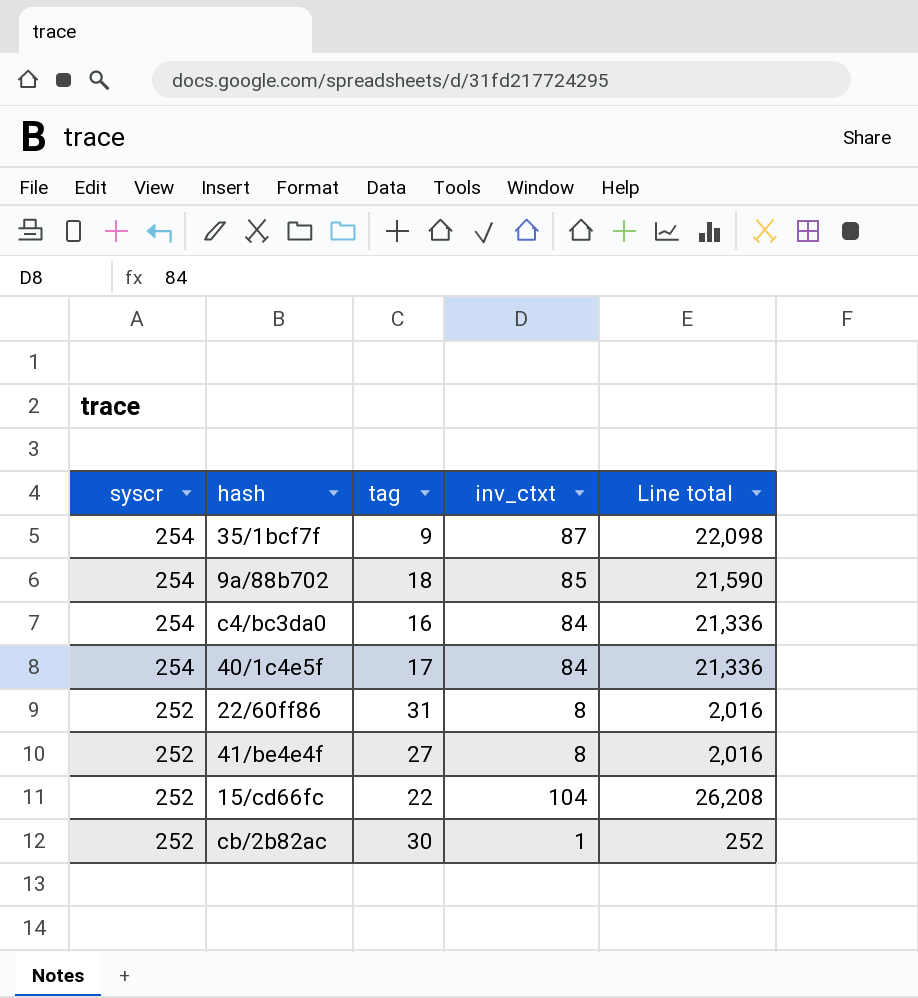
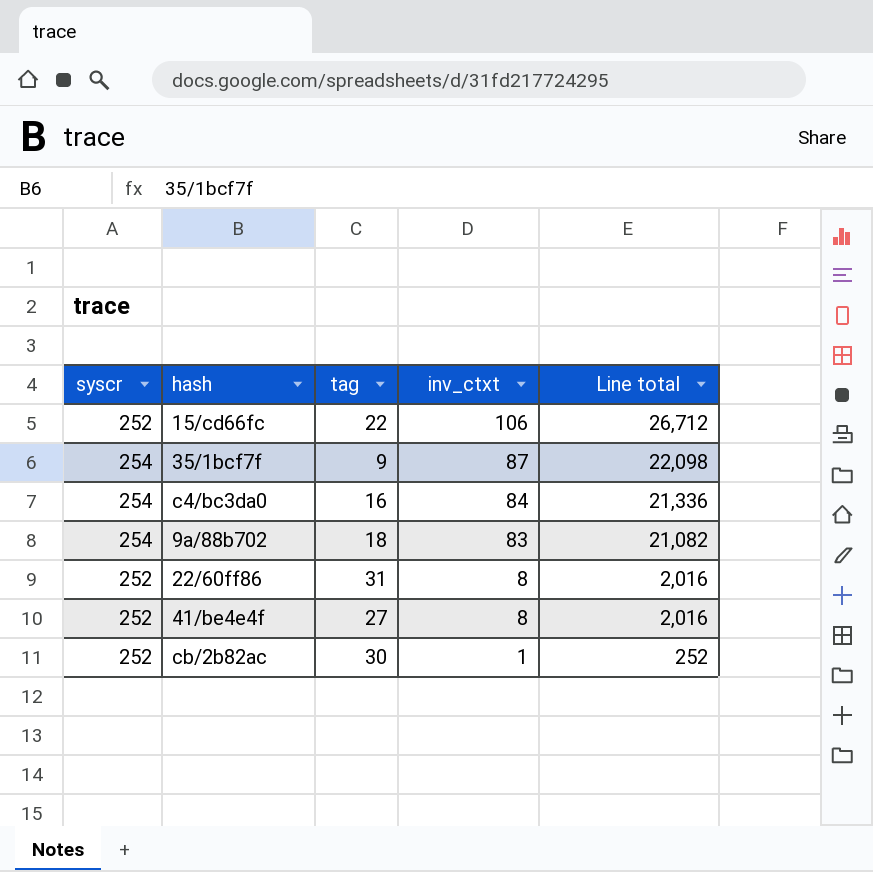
row order: syscr descending -> inv_ctxt descending
row 40/1c4e5f: 254 | 17 | 84 | 21,336 -> none
15/cd66fc | inv_ctxt: 104 -> 106
15/cd66fc | Line total: 26,208 -> 26,712
9a/88b702 | inv_ctxt: 85 -> 83
9a/88b702 | Line total: 21,590 -> 21,082

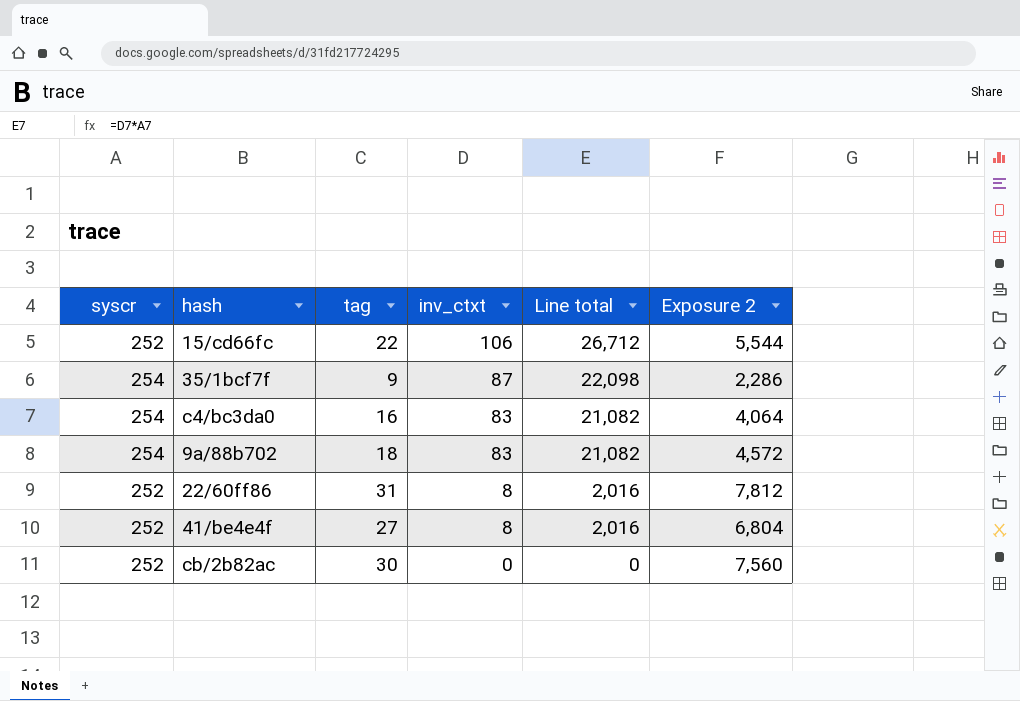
column Exposure 2 | formula: none -> [syscr] * [tag]
c4/bc3da0 | inv_ctxt: 84 -> 83
c4/bc3da0 | Line total: 21,336 -> 21,082
cb/2b82ac | inv_ctxt: 1 -> 0
cb/2b82ac | Line total: 252 -> 0

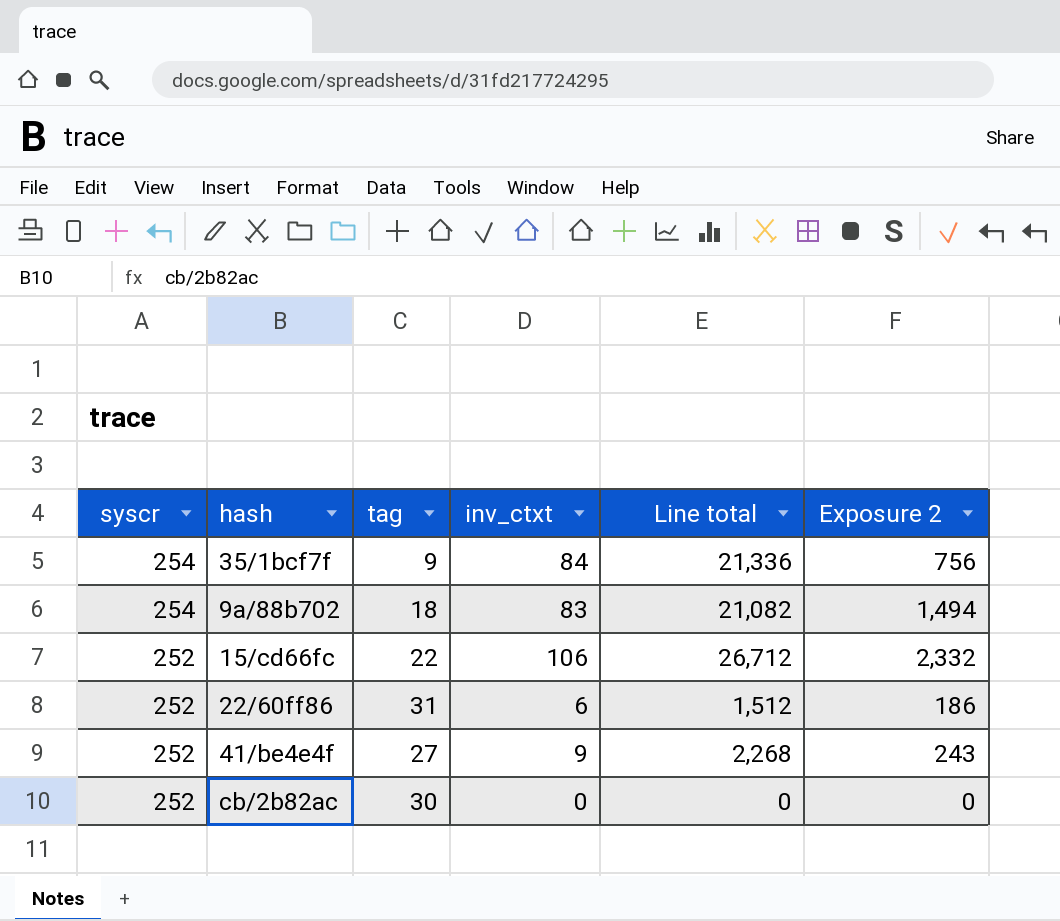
row order: inv_ctxt descending -> syscr descending
column Exposure 2 | formula: [syscr] * [tag] -> [tag] * [inv_ctxt]
row c4/bc3da0: 254 | 16 | 83 | 21,082 | 4,064 -> none
35/1bcf7f | inv_ctxt: 87 -> 84
35/1bcf7f | Line total: 22,098 -> 21,336
22/60ff86 | inv_ctxt: 8 -> 6
22/60ff86 | Line total: 2,016 -> 1,512
41/be4e4f | inv_ctxt: 8 -> 9
41/be4e4f | Line total: 2,016 -> 2,268

